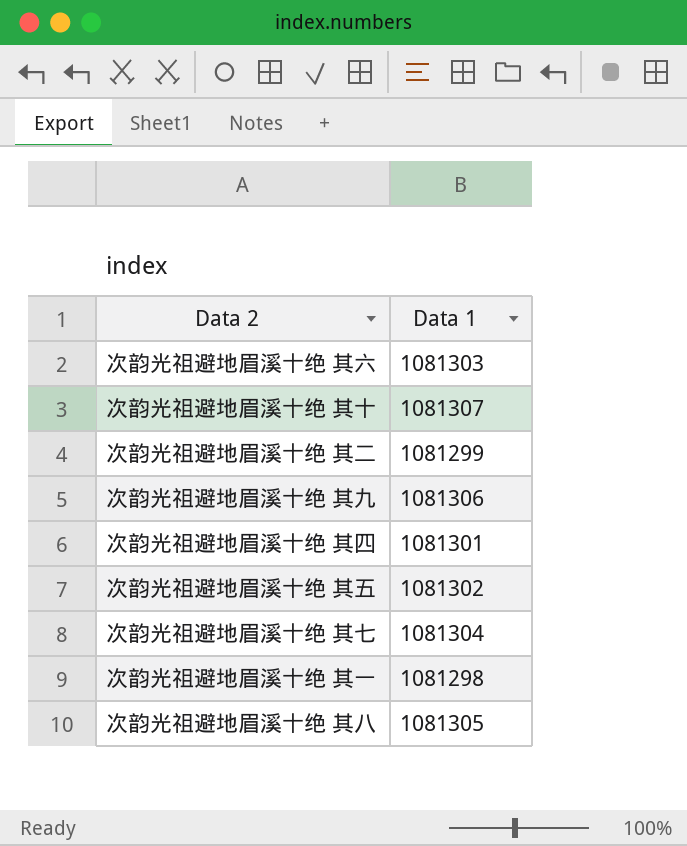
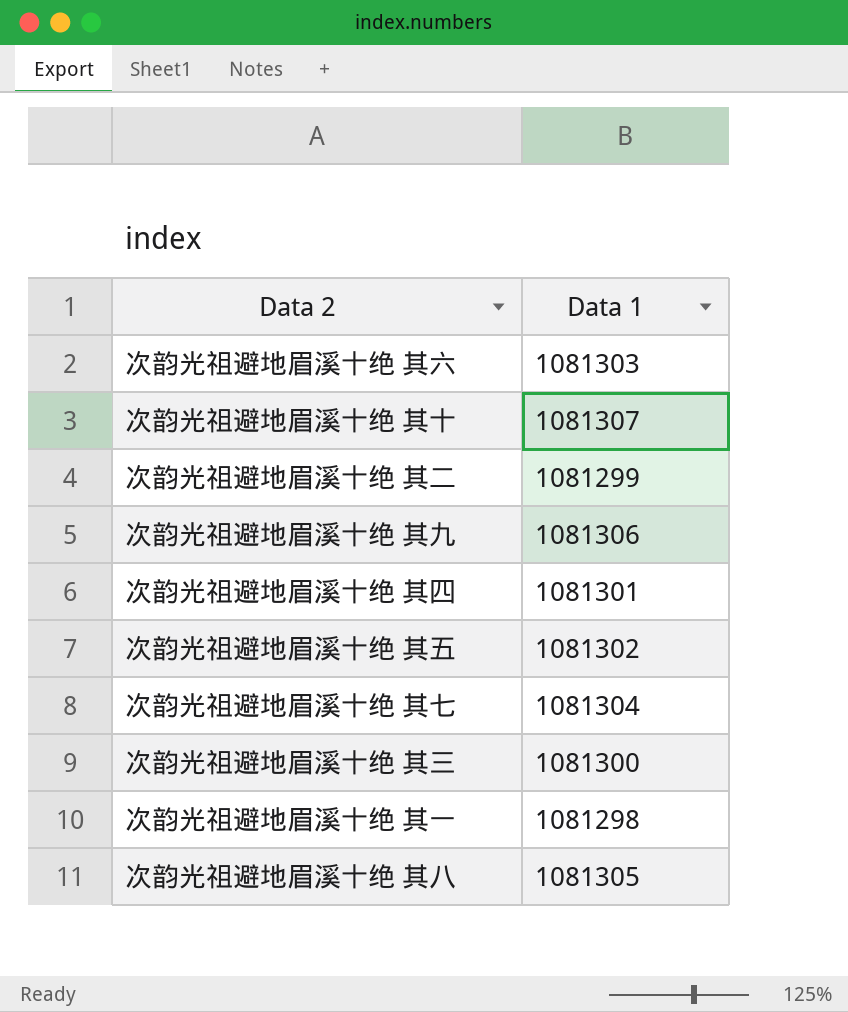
row 次韵光祖避地眉溪十绝 其三: none -> 1081300

